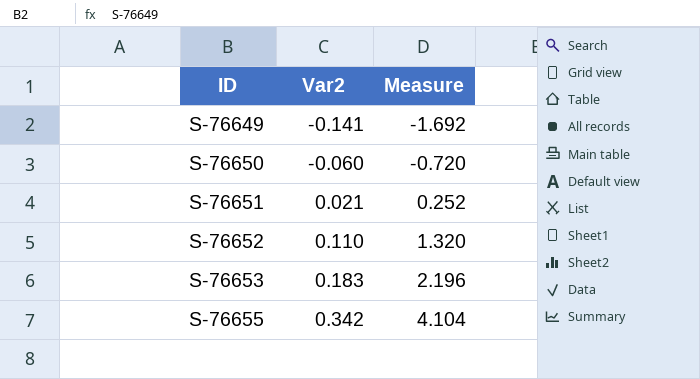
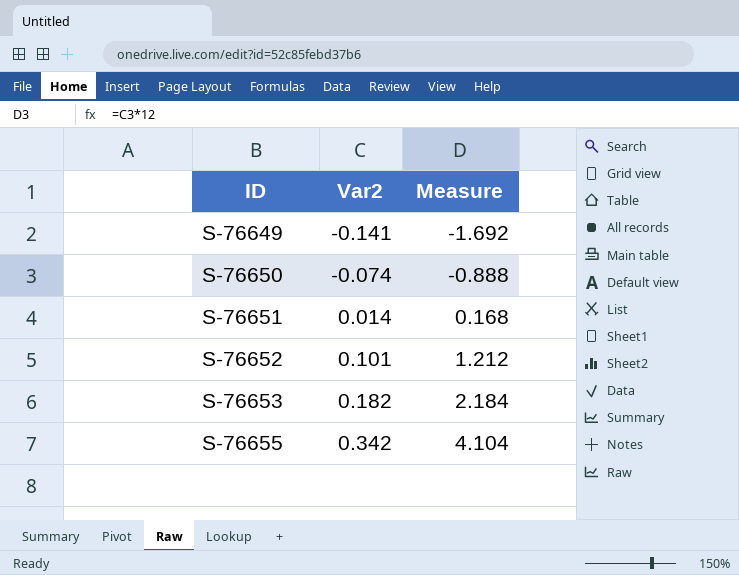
S-76650 | Var2: -0.060 -> -0.074
S-76650 | Measure: -0.720 -> -0.888
S-76651 | Var2: 0.021 -> 0.014
S-76651 | Measure: 0.252 -> 0.168
S-76652 | Var2: 0.110 -> 0.101
S-76652 | Measure: 1.320 -> 1.212
S-76653 | Var2: 0.183 -> 0.182
S-76653 | Measure: 2.196 -> 2.184

